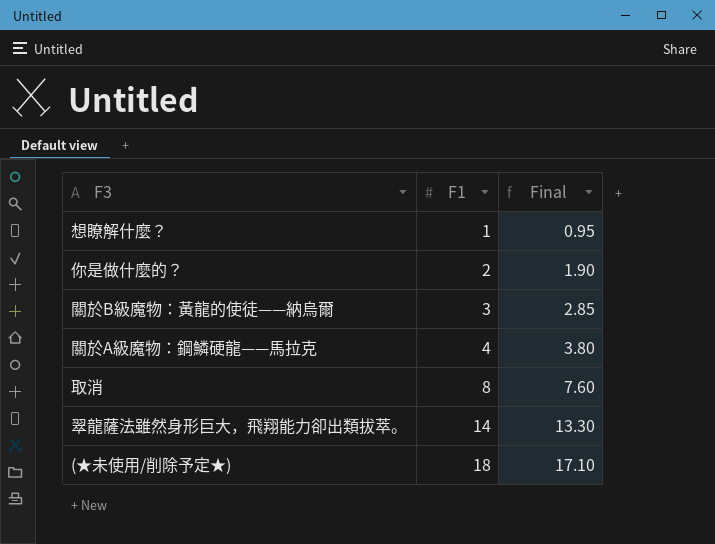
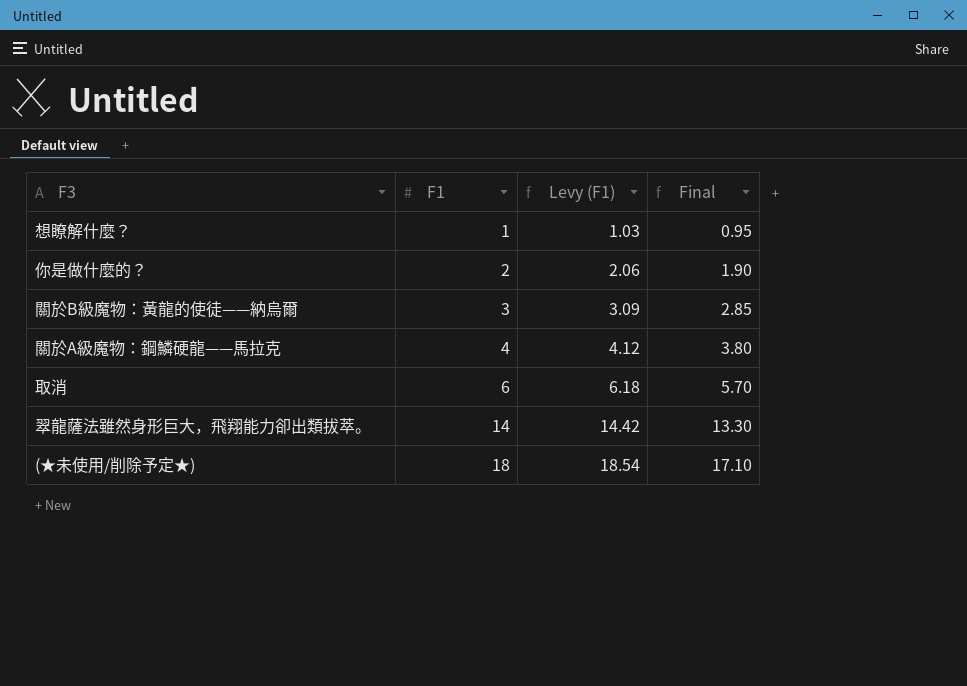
column Levy (F1) | formula: none -> [F1] * 1.03
取消 | F1: 8 -> 6
取消 | Final: 7.60 -> 5.70

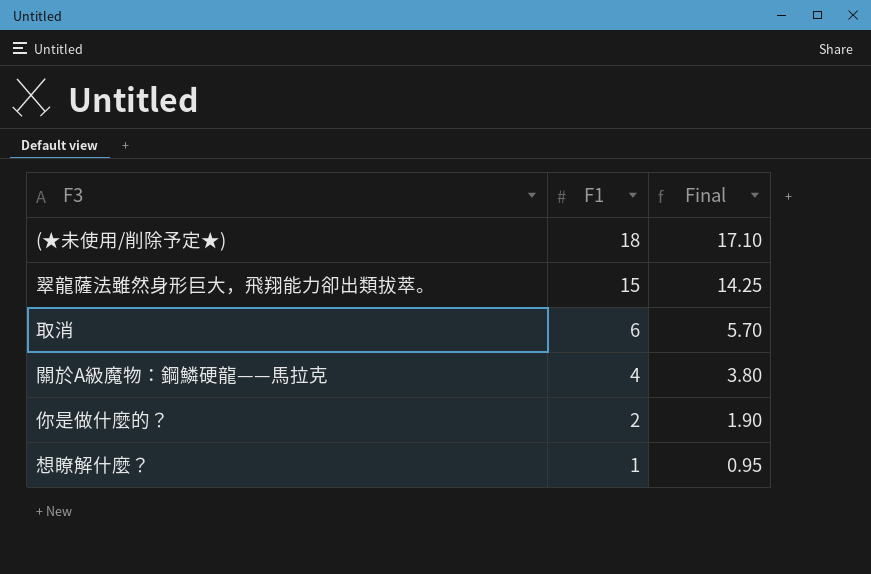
row order: F1 ascending -> F1 descending
column Levy (F1) | formula: [F1] * 1.03 -> none
row 關於B級魔物：黃龍的使徒——納烏爾: 3 | 3.09 | 2.85 -> none
翠龍薩法雖然身形巨大，飛翔能力卻出類拔萃。 | F1: 14 -> 15
翠龍薩法雖然身形巨大，飛翔能力卻出類拔萃。 | Final: 13.30 -> 14.25

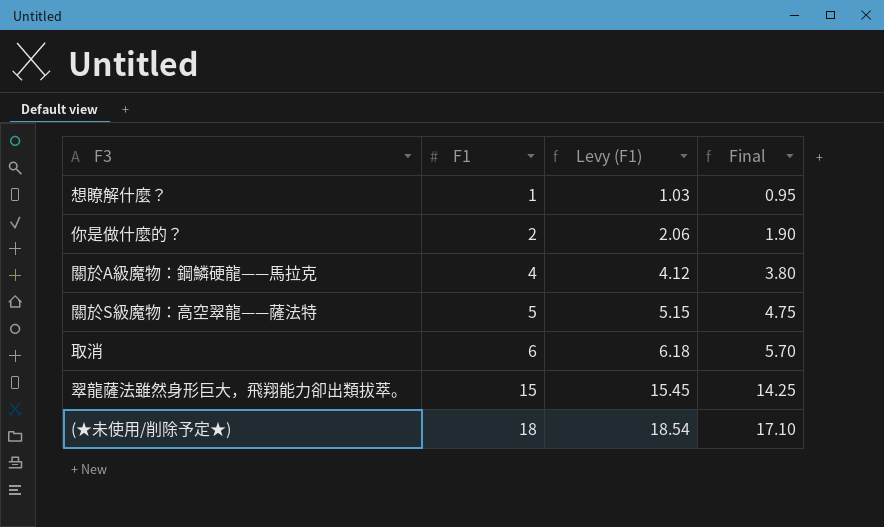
row order: F1 descending -> F1 ascending
column Levy (F1) | formula: none -> [F1] * 1.03
row 關於S級魔物：高空翠龍——薩法特: none -> 5 | 5.15 | 4.75

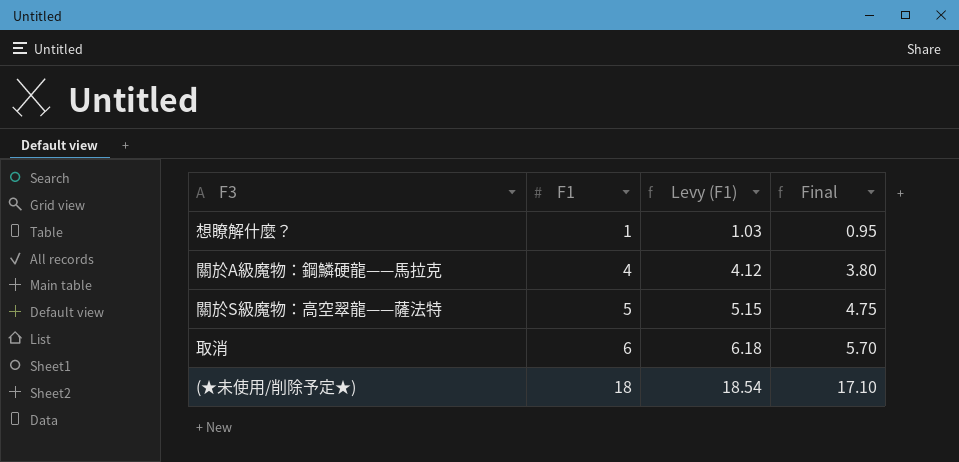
row 你是做什麼的？: 2 | 2.06 | 1.90 -> none
row 翠龍薩法雖然身形巨大，飛翔能力卻出類拔萃。: 15 | 15.45 | 14.25 -> none

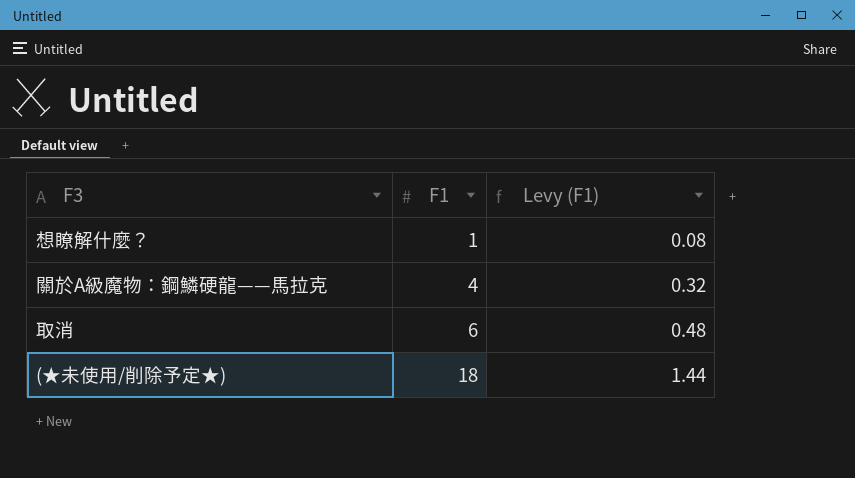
column Final | formula: [F1] * 0.95 -> none
column Levy (F1) | formula: [F1] * 1.03 -> [F1] * 0.08
row 關於S級魔物：高空翠龍——薩法特: 5 | 5.15 | 4.75 -> none

